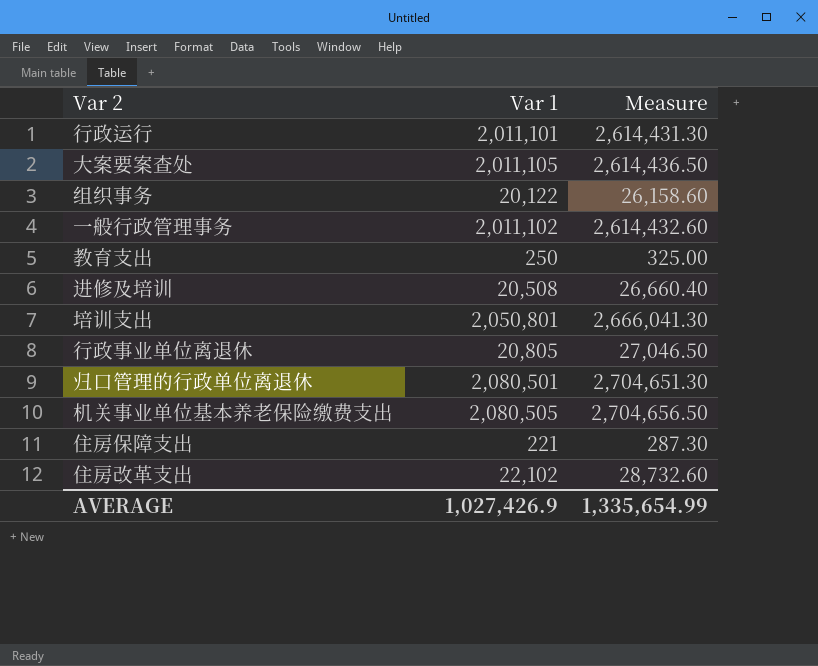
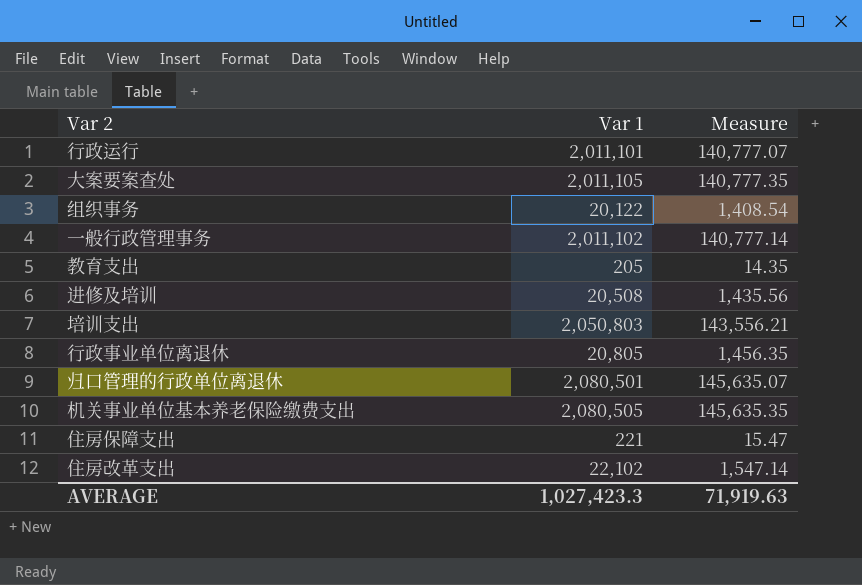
column Measure | formula: [Var 1] * 1.3 -> [Var 1] * 0.07
教育支出 | Var 1: 250 -> 205
培训支出 | Var 1: 2,050,801 -> 2,050,803
AVERAGE | Var 1: 1,027,426.9 -> 1,027,423.3
AVERAGE | Measure: 1,335,654.99 -> 71,919.63

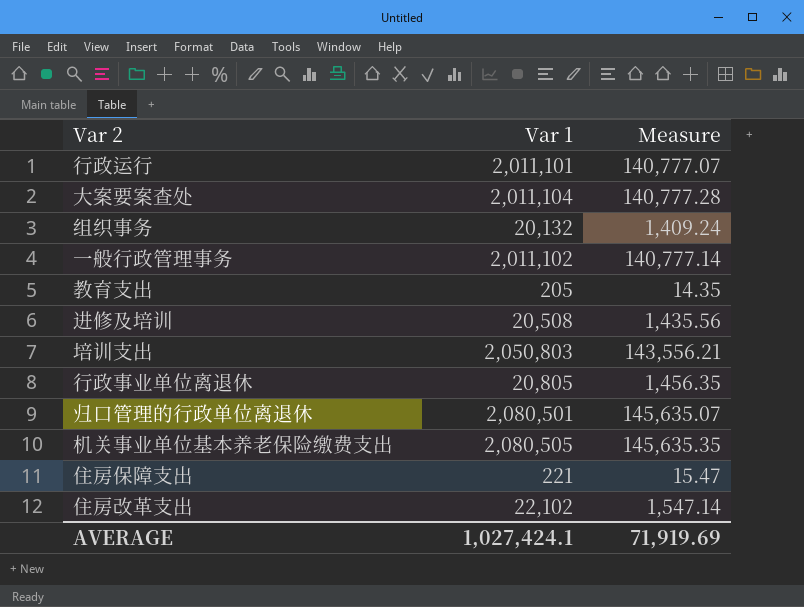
大案要案查处 | Var 1: 2,011,105 -> 2,011,104
大案要案查处 | Measure: 140,777.35 -> 140,777.28
组织事务 | Var 1: 20,122 -> 20,132
组织事务 | Measure: 1,408.54 -> 1,409.24
AVERAGE | Var 1: 1,027,423.3 -> 1,027,424.1
AVERAGE | Measure: 71,919.63 -> 71,919.69

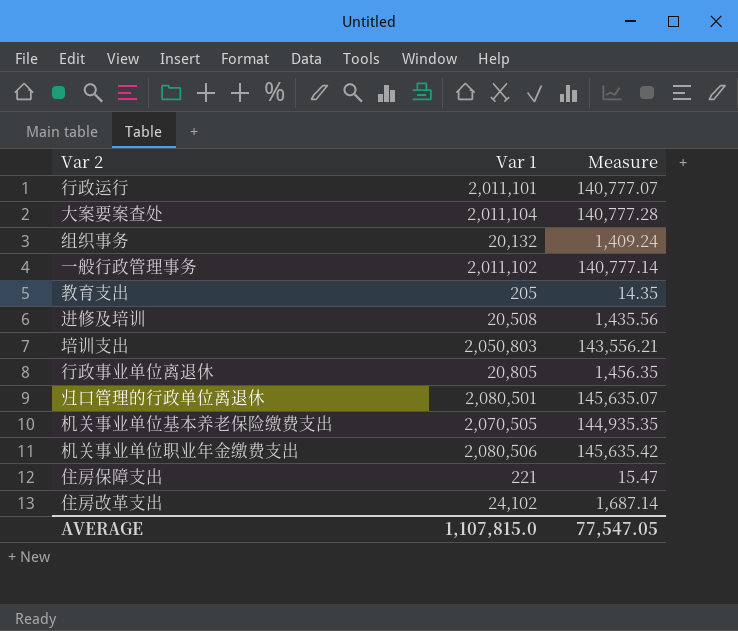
机关事业单位基本养老保险缴费支出 | Var 1: 2,080,505 -> 2,070,505
机关事业单位基本养老保险缴费支出 | Measure: 145,635.35 -> 144,935.35
row 机关事业单位职业年金缴费支出: none -> 2,080,506 | 145,635.42
住房改革支出 | Var 1: 22,102 -> 24,102
住房改革支出 | Measure: 1,547.14 -> 1,687.14
AVERAGE | Var 1: 1,027,424.1 -> 1,107,815.0
AVERAGE | Measure: 71,919.69 -> 77,547.05

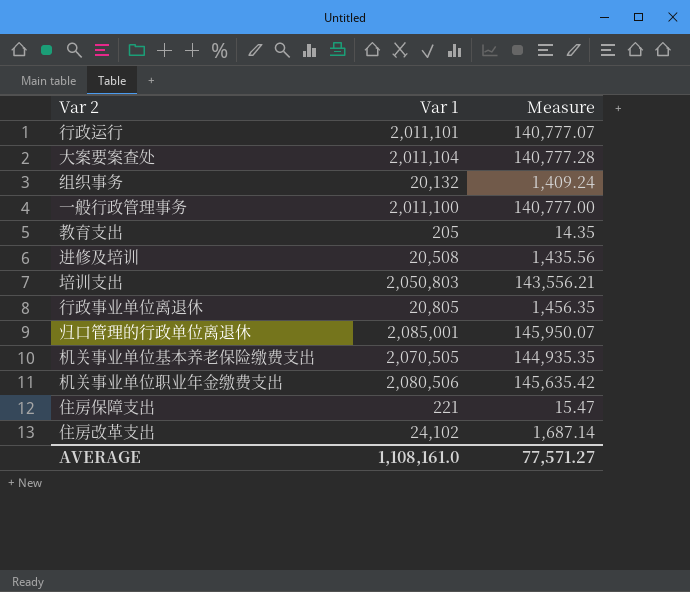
一般行政管理事务 | Var 1: 2,011,102 -> 2,011,100
一般行政管理事务 | Measure: 140,777.14 -> 140,777.00
归口管理的行政单位离退休 | Var 1: 2,080,501 -> 2,085,001
归口管理的行政单位离退休 | Measure: 145,635.07 -> 145,950.07
AVERAGE | Var 1: 1,107,815.0 -> 1,108,161.0
AVERAGE | Measure: 77,547.05 -> 77,571.27

